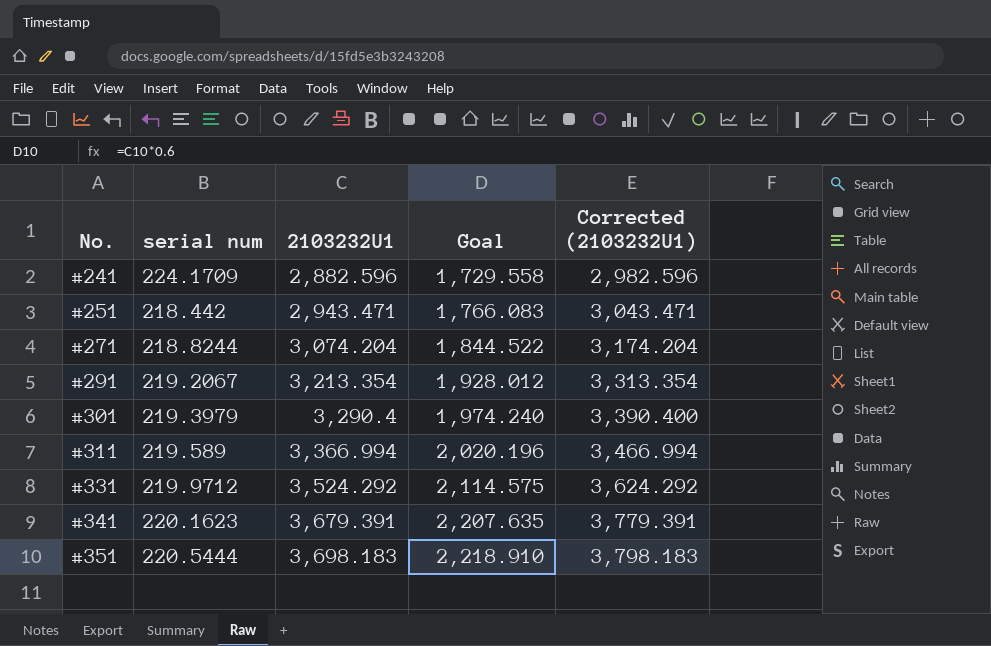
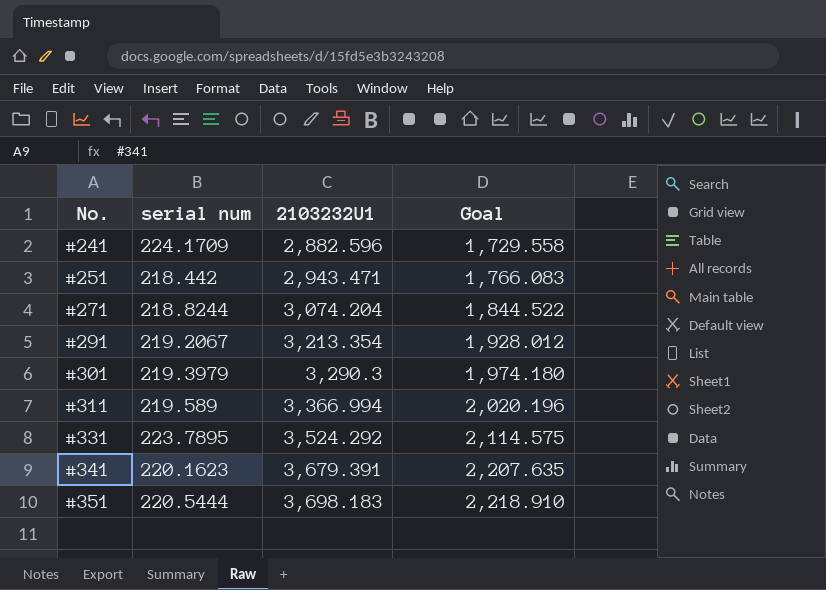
column Corrected (2103232U1) | formula: [2103232U1] + 100 -> none
#301 | 2103232U1: 3,290.4 -> 3,290.3
#301 | Goal: 1,974.240 -> 1,974.180
#331 | serial num: 219.9712 -> 223.7895

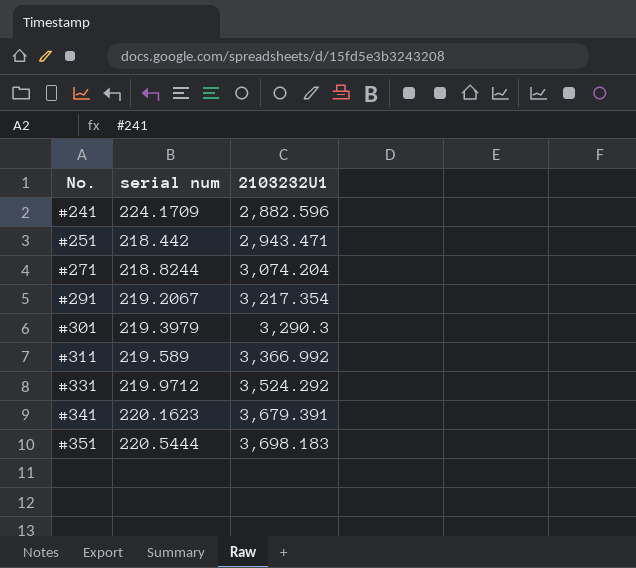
column Goal | formula: [2103232U1] * 0.6 -> none
#291 | 2103232U1: 3,213.354 -> 3,217.354
#311 | 2103232U1: 3,366.994 -> 3,366.992
#331 | serial num: 223.7895 -> 219.9712

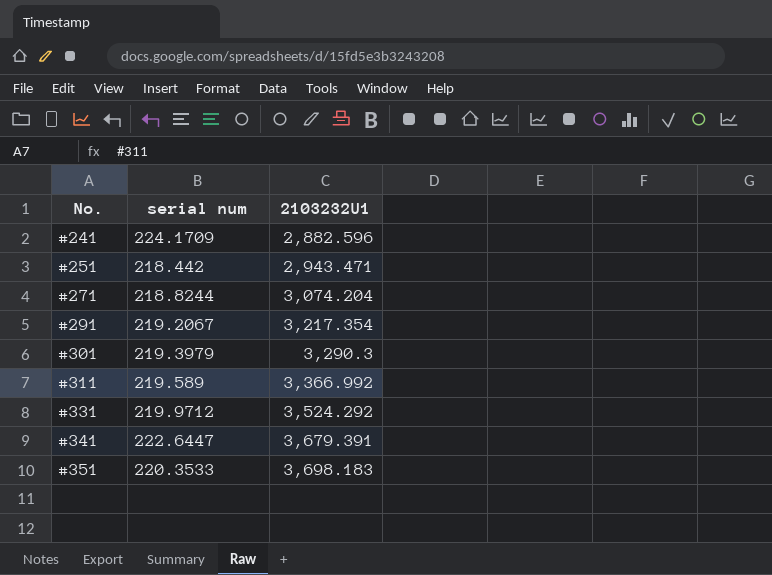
#341 | serial num: 220.1623 -> 222.6447
#351 | serial num: 220.5444 -> 220.3533

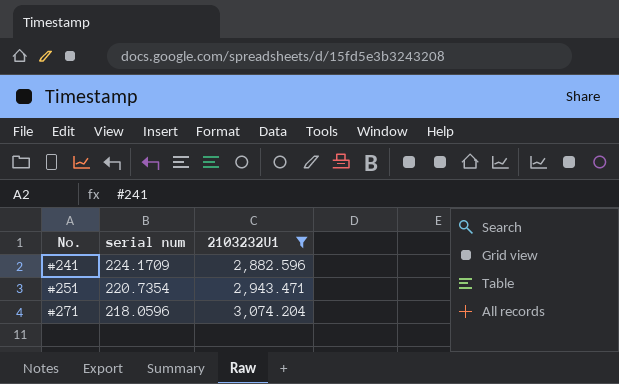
filter: none -> 2103232U1 <= 3,074.204
#251 | serial num: 218.442 -> 220.7354
#271 | serial num: 218.8244 -> 218.0596

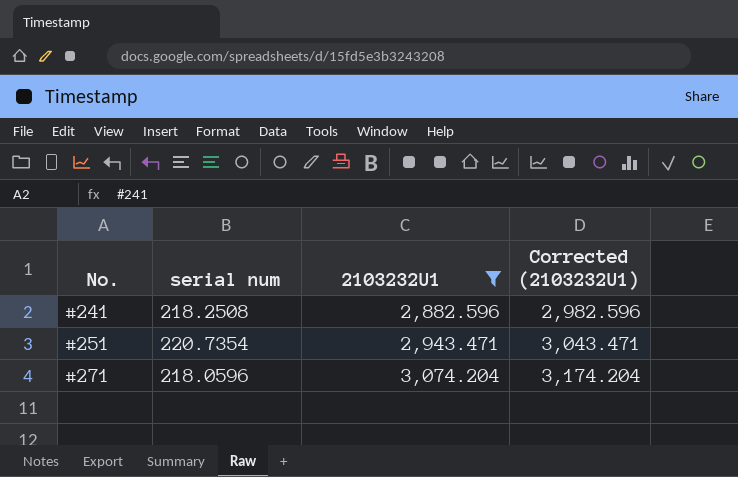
column Corrected (2103232U1) | formula: none -> [2103232U1] + 100
#241 | serial num: 224.1709 -> 218.2508

